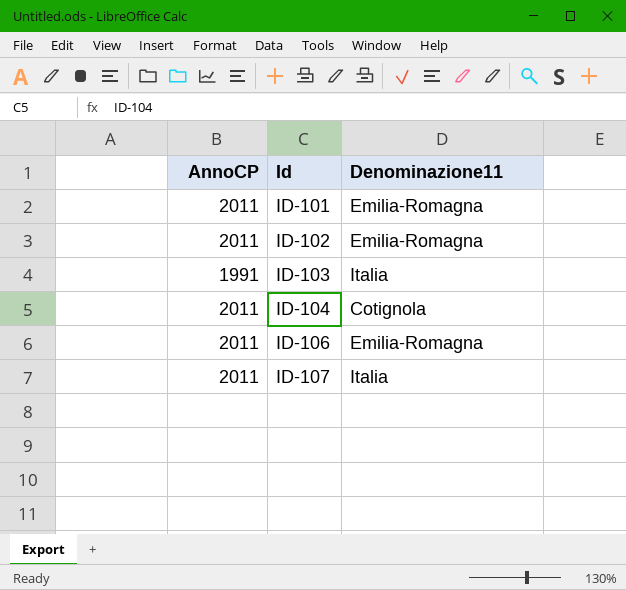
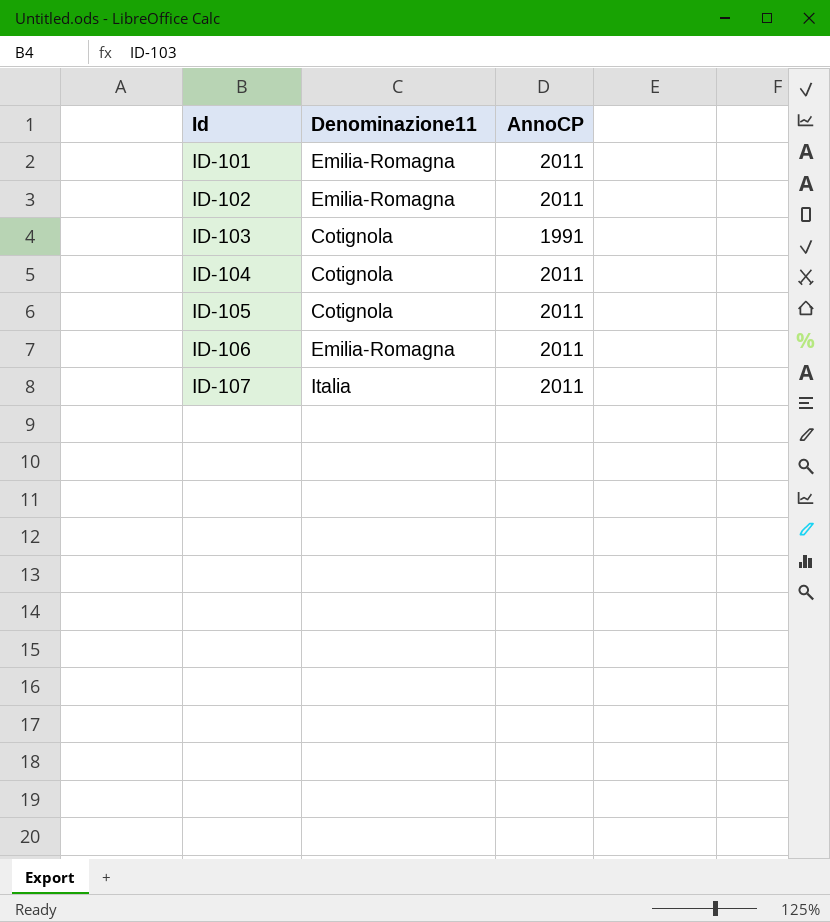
column AnnoCP | position: 1 -> 3
ID-103 | Denominazione11: Italia -> Cotignola
row ID-105: none -> Cotignola | 2011

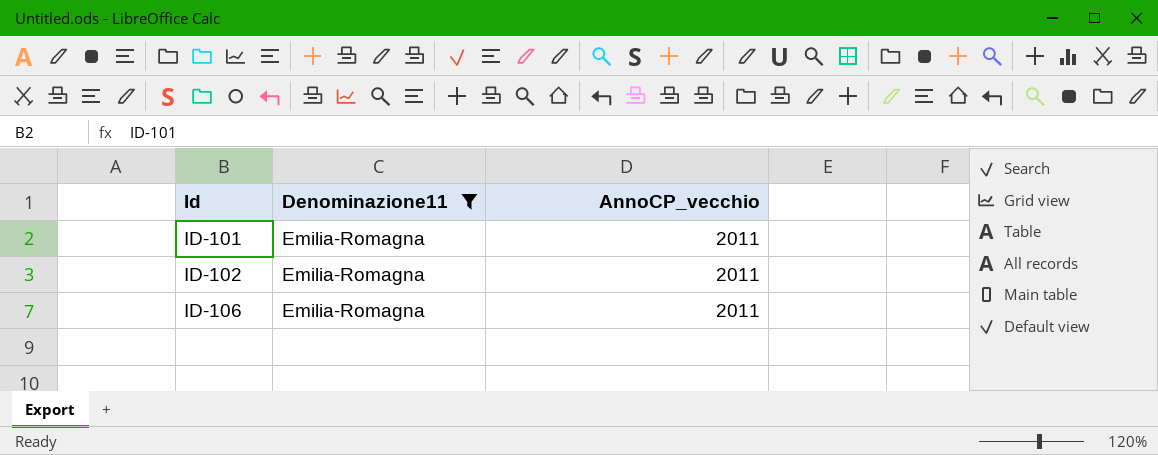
filter: none -> Denominazione11 = Emilia-Romagna
column name: AnnoCP -> AnnoCP_vecchio

